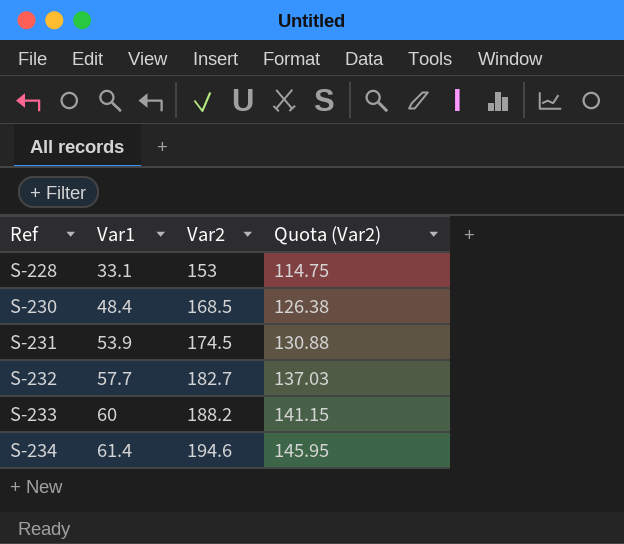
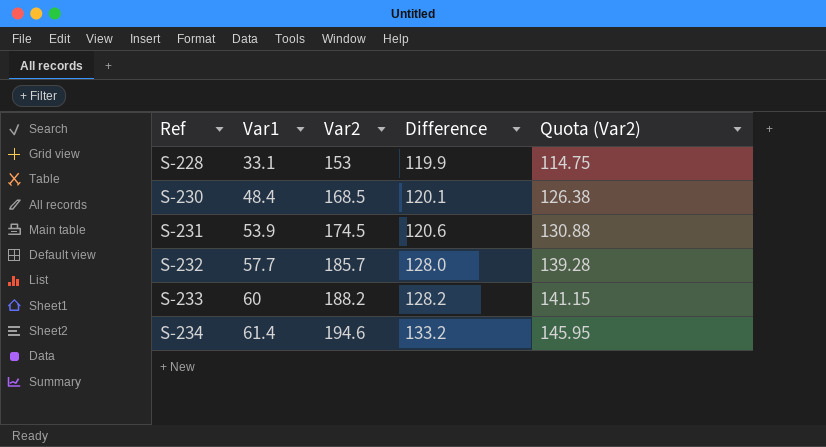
column Difference | formula: none -> [Var2] - [Var1]
S-232 | Var2: 182.7 -> 185.7
S-232 | Quota (Var2): 137.03 -> 139.28

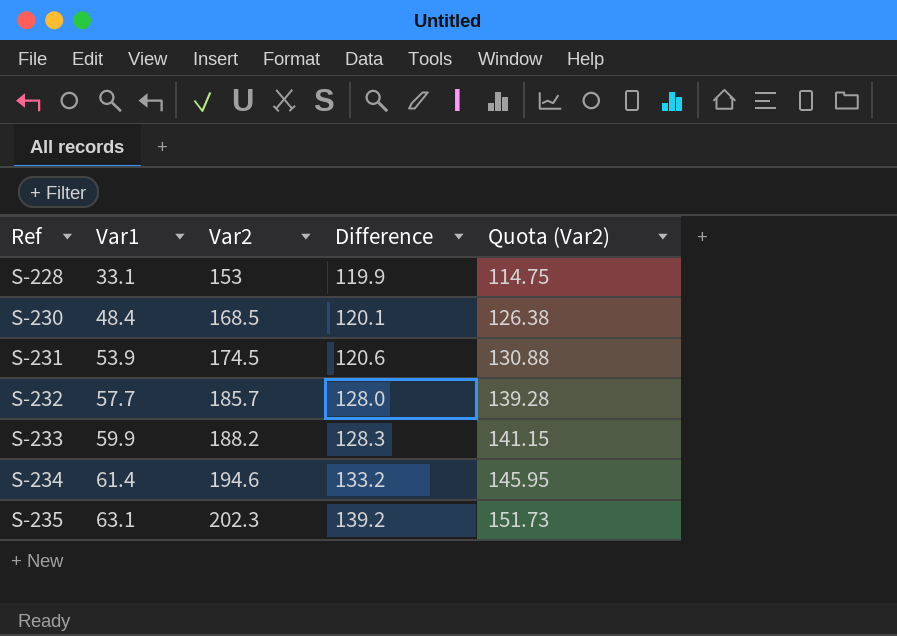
S-233 | Var1: 60 -> 59.9
S-233 | Difference: 128.2 -> 128.3
row S-235: none -> 63.1 | 202.3 | 139.2 | 151.73

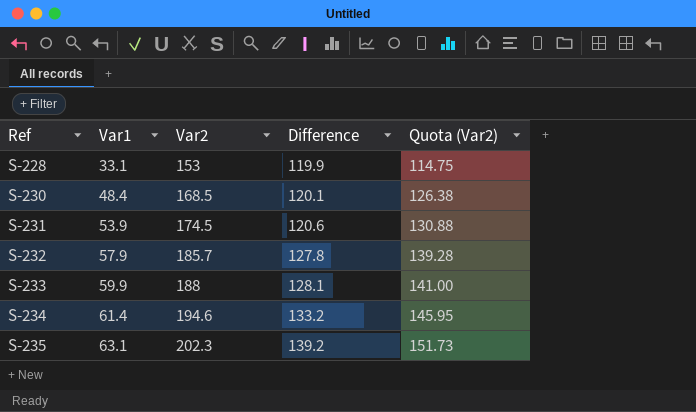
S-232 | Var1: 57.7 -> 57.9
S-232 | Difference: 128.0 -> 127.8
S-233 | Var2: 188.2 -> 188
S-233 | Difference: 128.3 -> 128.1
S-233 | Quota (Var2): 141.15 -> 141.00

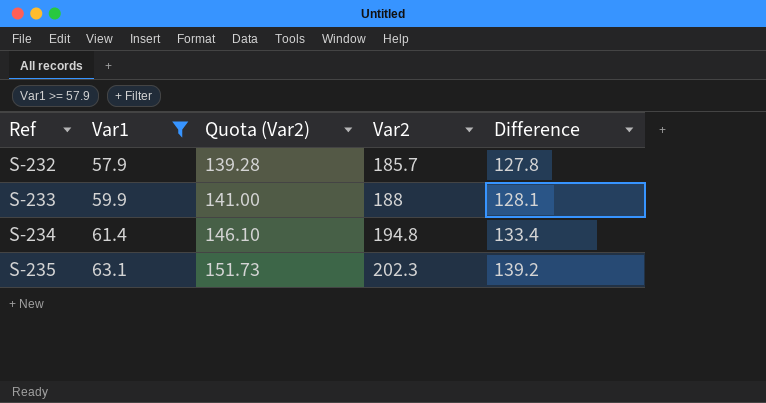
filter: none -> Var1 >= 57.9
column Quota (Var2) | position: 5 -> 3
S-234 | Quota (Var2): 145.95 -> 146.10
S-234 | Var2: 194.6 -> 194.8
S-234 | Difference: 133.2 -> 133.4

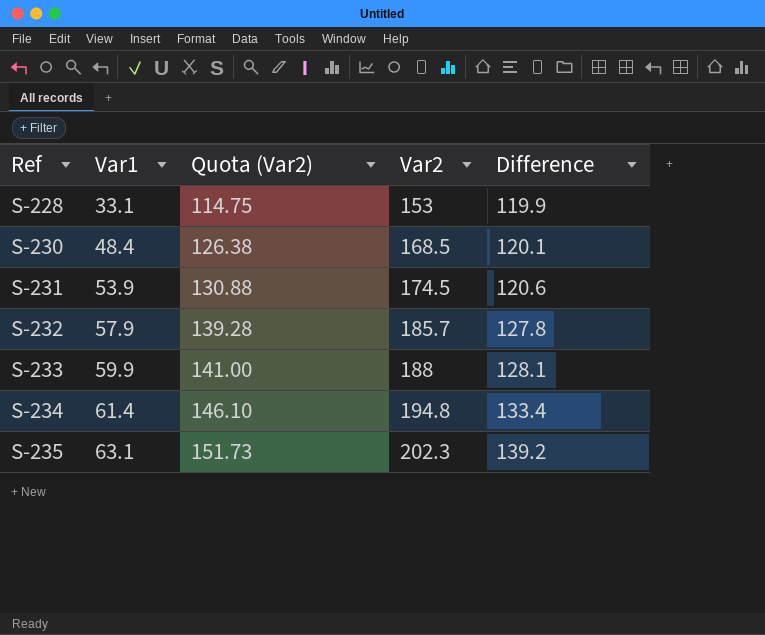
filter: Var1 >= 57.9 -> none

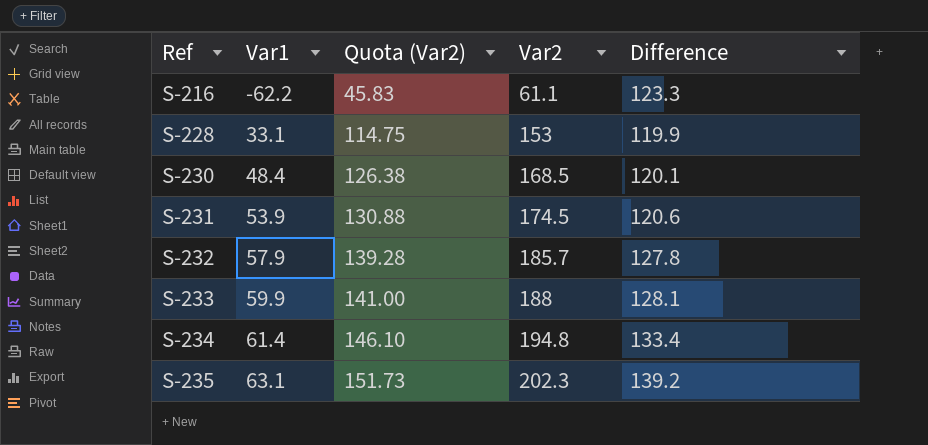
row S-216: none -> -62.2 | 45.83 | 61.1 | 123.3

